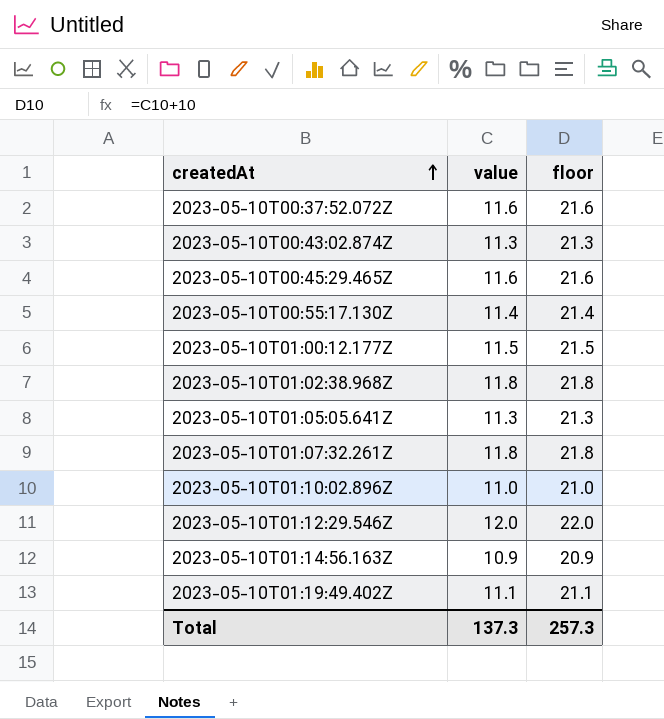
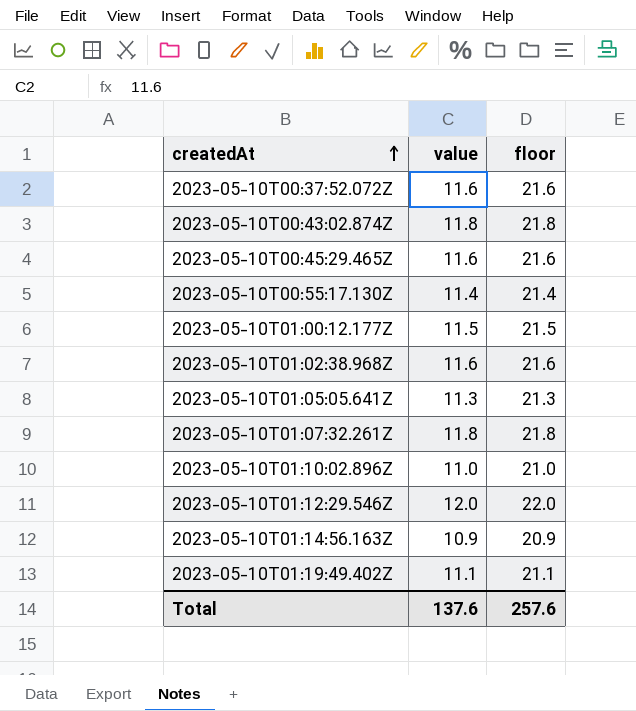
2023-05-10T00:43:02.874Z | value: 11.3 -> 11.8
2023-05-10T00:43:02.874Z | floor: 21.3 -> 21.8
2023-05-10T01:02:38.968Z | value: 11.8 -> 11.6
2023-05-10T01:02:38.968Z | floor: 21.8 -> 21.6
Total | value: 137.3 -> 137.6
Total | floor: 257.3 -> 257.6

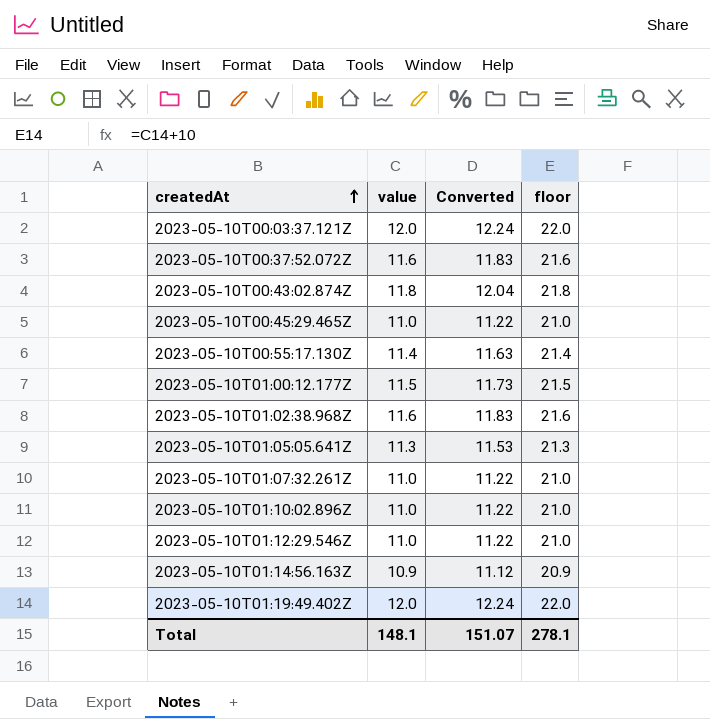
column Converted | formula: none -> [value] * 1.02
row 2023-05-10T00:03:37.121Z: none -> 12.0 | 12.24 | 22.0
2023-05-10T00:45:29.465Z | value: 11.6 -> 11.0
2023-05-10T00:45:29.465Z | floor: 21.6 -> 21.0
2023-05-10T01:07:32.261Z | value: 11.8 -> 11.0
2023-05-10T01:07:32.261Z | floor: 21.8 -> 21.0
2023-05-10T01:12:29.546Z | value: 12.0 -> 11.0
2023-05-10T01:12:29.546Z | floor: 22.0 -> 21.0
2023-05-10T01:19:49.402Z | value: 11.1 -> 12.0
2023-05-10T01:19:49.402Z | floor: 21.1 -> 22.0
Total | value: 137.6 -> 148.1
Total | floor: 257.6 -> 278.1

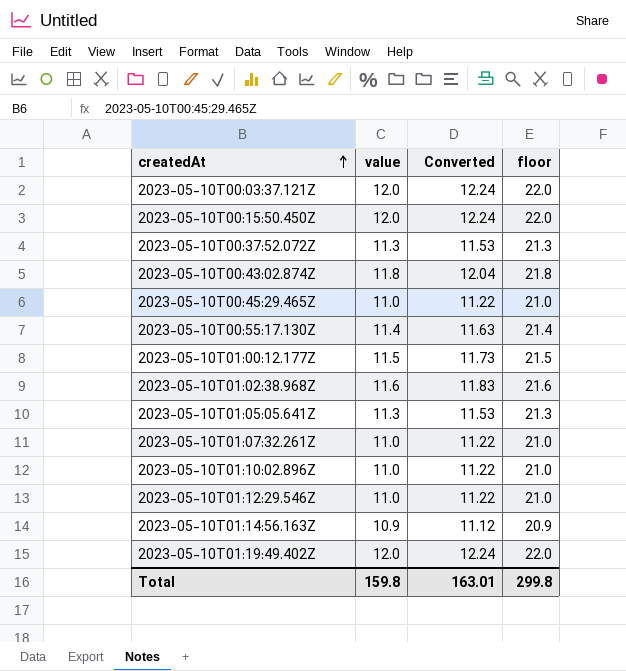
row 2023-05-10T00:15:50.450Z: none -> 12.0 | 12.24 | 22.0
2023-05-10T00:37:52.072Z | value: 11.6 -> 11.3
2023-05-10T00:37:52.072Z | Converted: 11.83 -> 11.53
2023-05-10T00:37:52.072Z | floor: 21.6 -> 21.3
Total | value: 148.1 -> 159.8
Total | Converted: 151.07 -> 163.01
Total | floor: 278.1 -> 299.8

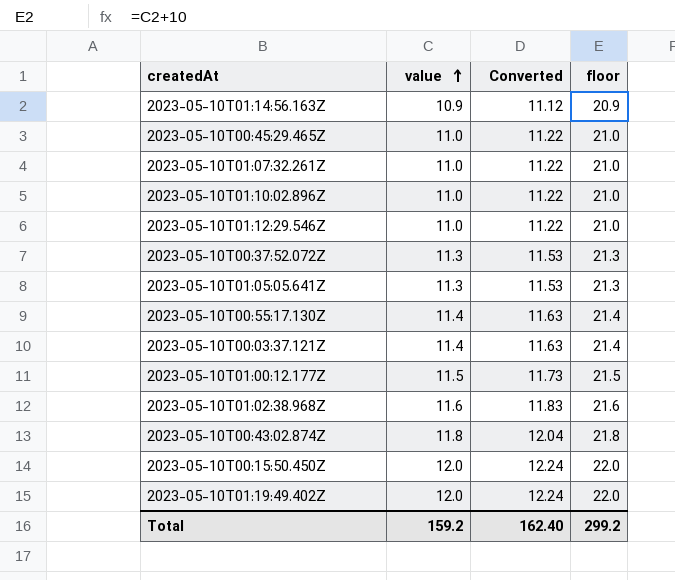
row order: createdAt ascending -> value ascending
2023-05-10T00:03:37.121Z | value: 12.0 -> 11.4
2023-05-10T00:03:37.121Z | Converted: 12.24 -> 11.63
2023-05-10T00:03:37.121Z | floor: 22.0 -> 21.4
Total | value: 159.8 -> 159.2
Total | Converted: 163.01 -> 162.40
Total | floor: 299.8 -> 299.2

